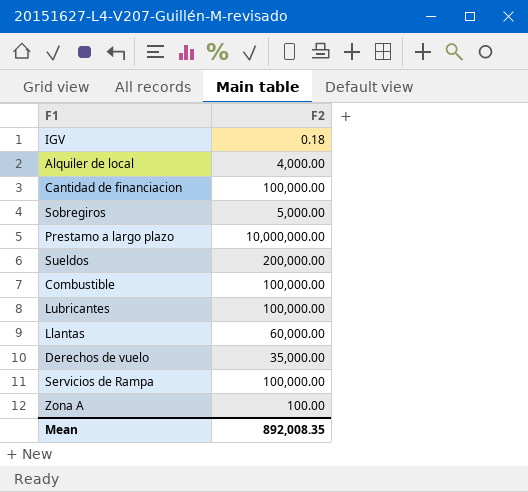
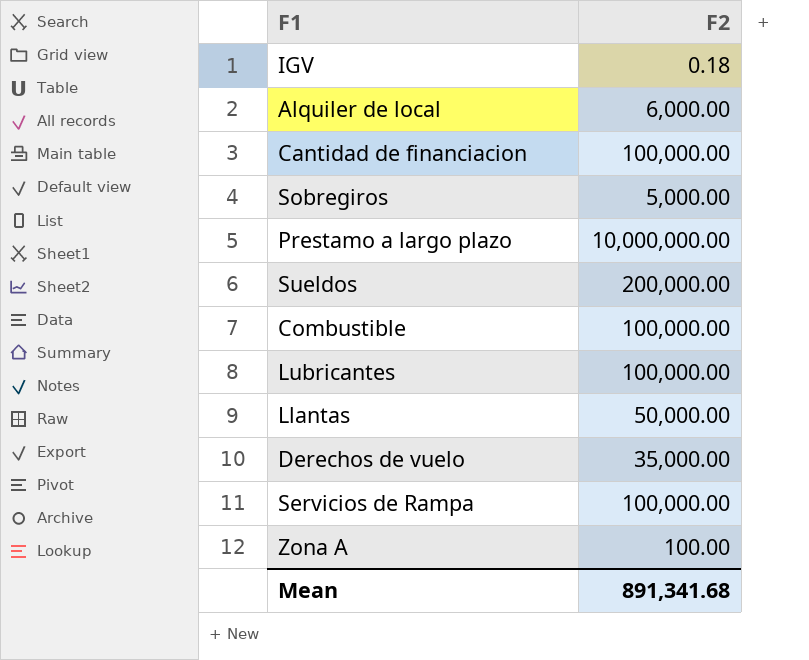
Alquiler de local | F2: 4,000.00 -> 6,000.00
Llantas | F2: 60,000.00 -> 50,000.00
Mean | F2: 892,008.35 -> 891,341.68

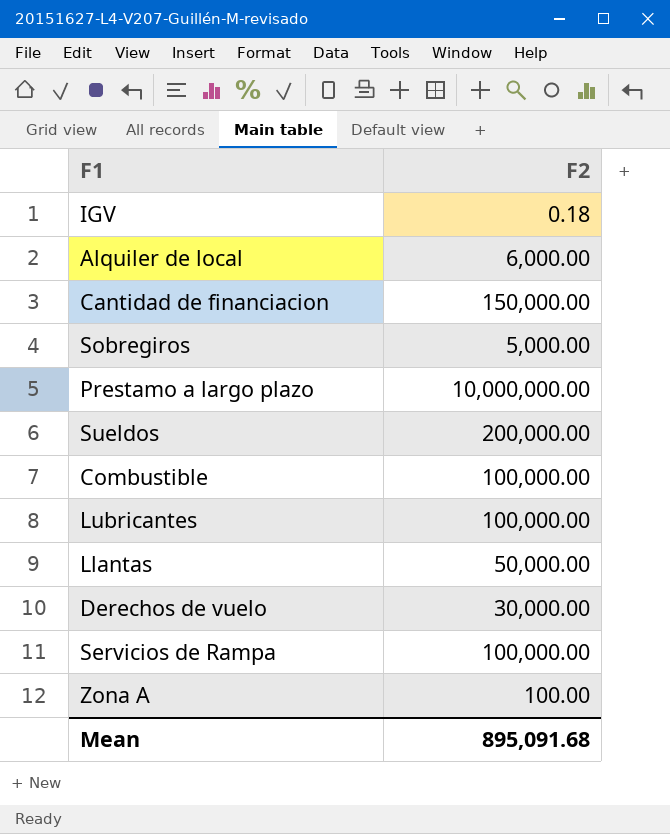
Cantidad de financiacion | F2: 100,000.00 -> 150,000.00
Derechos de vuelo | F2: 35,000.00 -> 30,000.00
Mean | F2: 891,341.68 -> 895,091.68

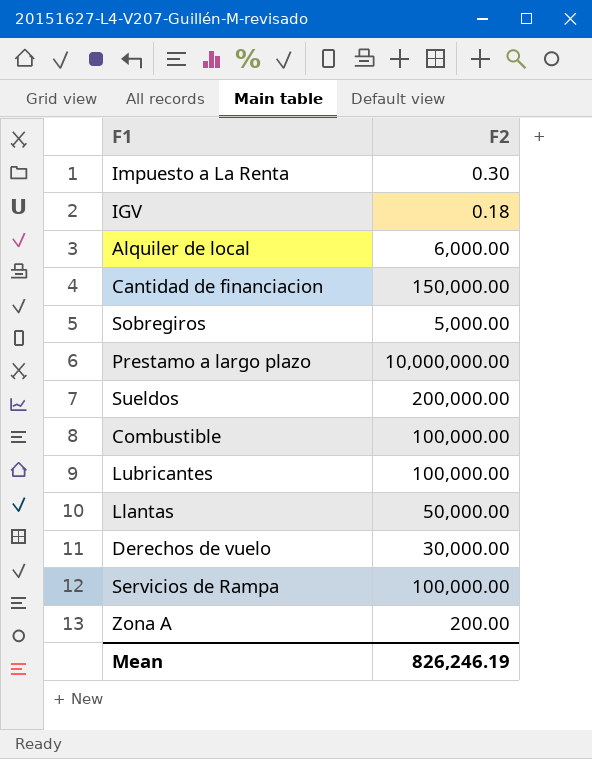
row Impuesto a La Renta: none -> 0.30
Zona A | F2: 100.00 -> 200.00
Mean | F2: 895,091.68 -> 826,246.19

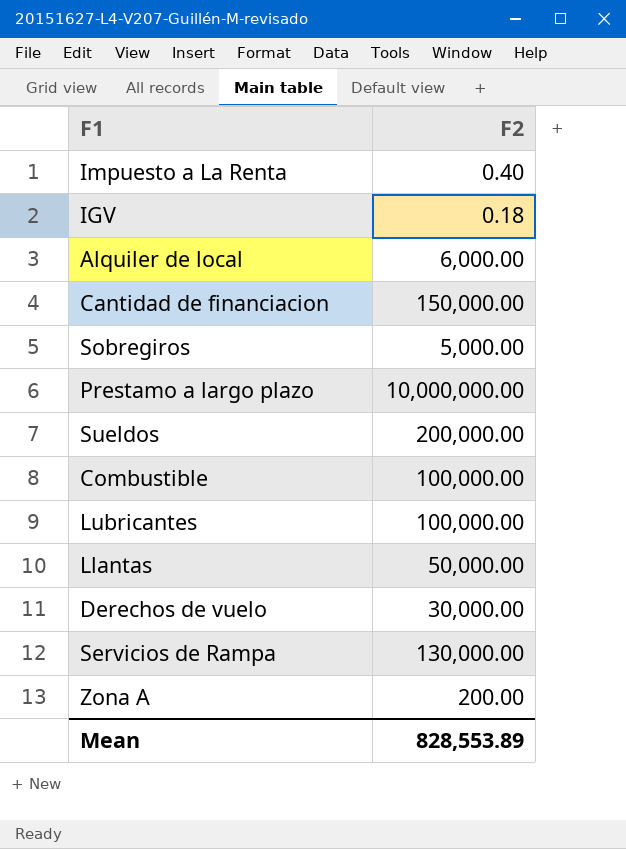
Impuesto a La Renta | F2: 0.30 -> 0.40
Servicios de Rampa | F2: 100,000.00 -> 130,000.00
Mean | F2: 826,246.19 -> 828,553.89

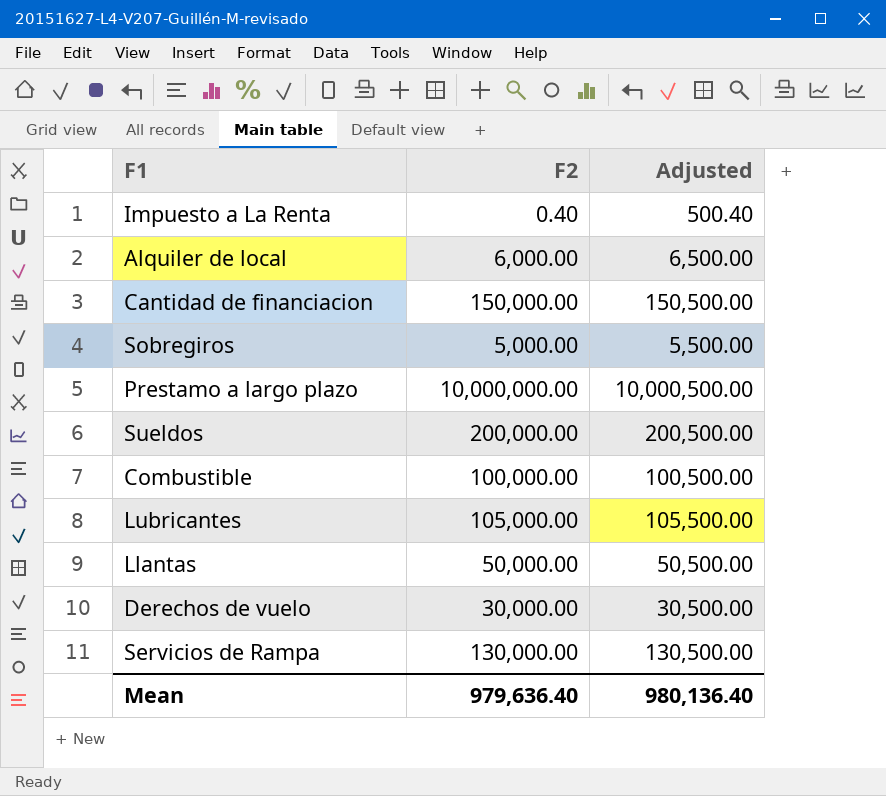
column Adjusted | formula: none -> [F2] + 500
row IGV: 0.18 -> none
row Zona A: 200.00 -> none
Lubricantes | F2: 100,000.00 -> 105,000.00
Mean | F2: 828,553.89 -> 979,636.40

